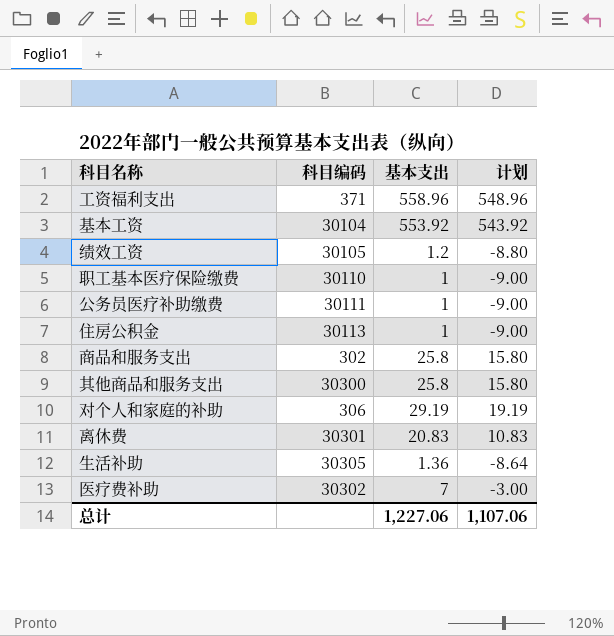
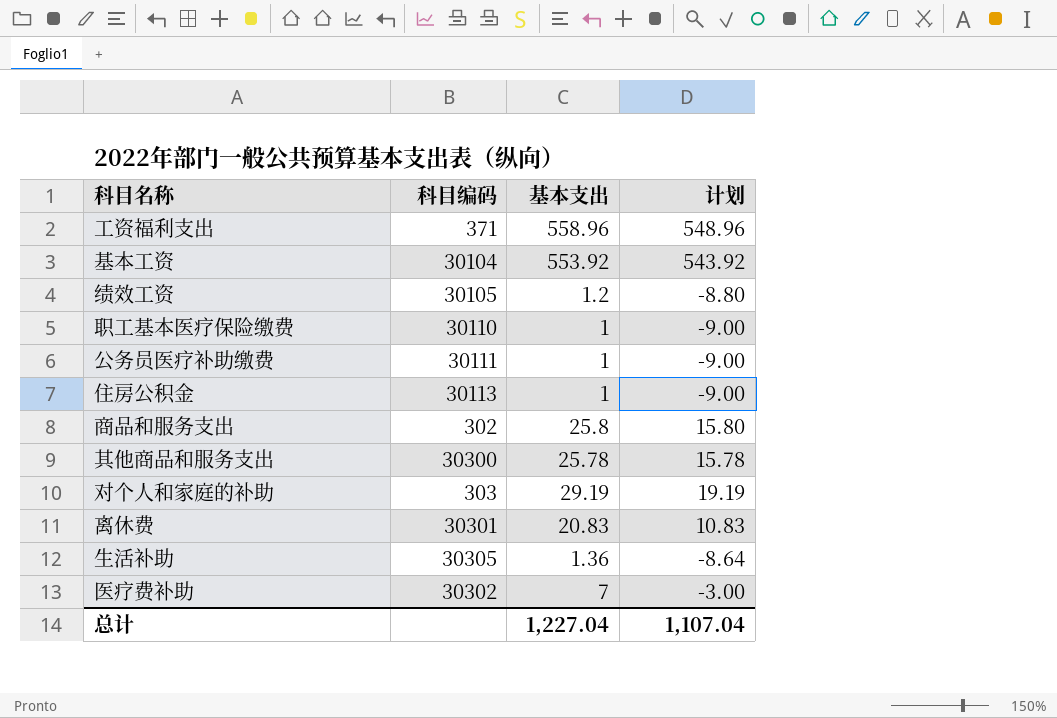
其他商品和服务支出 | 基本支出: 25.8 -> 25.78
其他商品和服务支出 | 计划: 15.80 -> 15.78
对个人和家庭的补助 | 科目编码: 306 -> 303
总计 | 基本支出: 1,227.06 -> 1,227.04
总计 | 计划: 1,107.06 -> 1,107.04

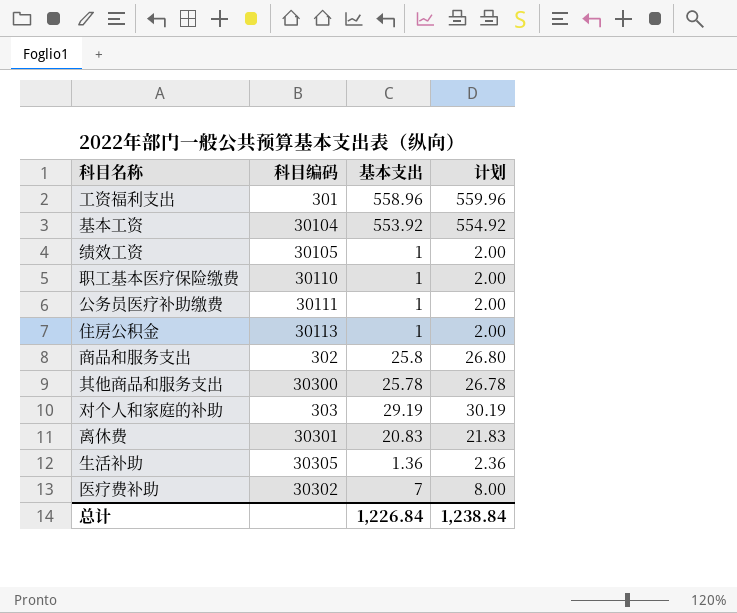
column 计划 | formula: [基本支出] - 10 -> [基本支出] + 1
工资福利支出 | 科目编码: 371 -> 301
绩效工资 | 基本支出: 1.2 -> 1
总计 | 基本支出: 1,227.04 -> 1,226.84
总计 | 计划: 1,107.04 -> 1,238.84

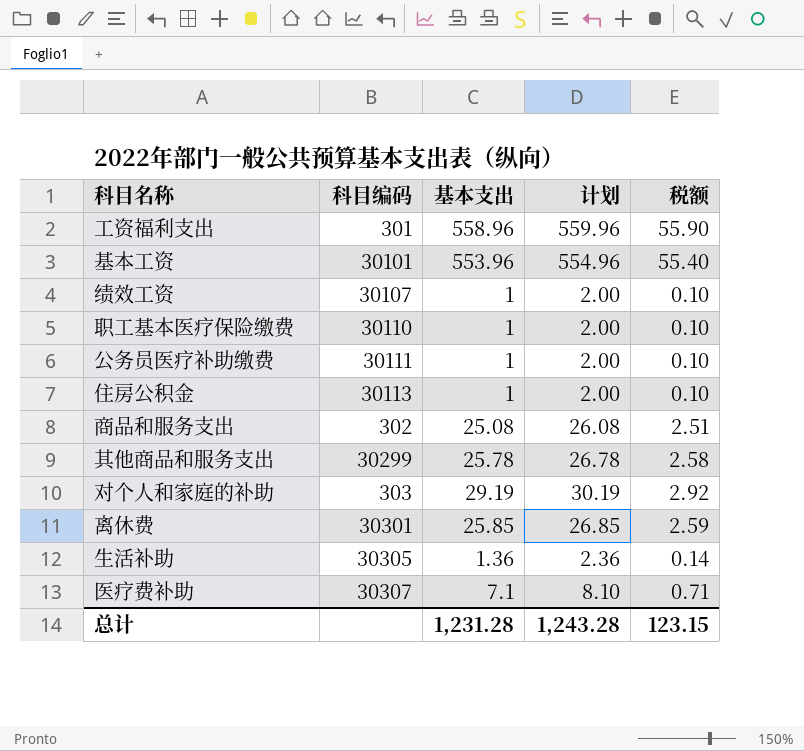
column 税额 | formula: none -> [基本支出] * 0.1
基本工资 | 科目编码: 30104 -> 30101
基本工资 | 基本支出: 553.92 -> 553.96
基本工资 | 计划: 554.92 -> 554.96
绩效工资 | 科目编码: 30105 -> 30107
商品和服务支出 | 基本支出: 25.8 -> 25.08
商品和服务支出 | 计划: 26.80 -> 26.08
其他商品和服务支出 | 科目编码: 30300 -> 30299
离休费 | 基本支出: 20.83 -> 25.85
离休费 | 计划: 21.83 -> 26.85
医疗费补助 | 科目编码: 30302 -> 30307
医疗费补助 | 基本支出: 7 -> 7.1
医疗费补助 | 计划: 8.00 -> 8.10
总计 | 基本支出: 1,226.84 -> 1,231.28
总计 | 计划: 1,238.84 -> 1,243.28

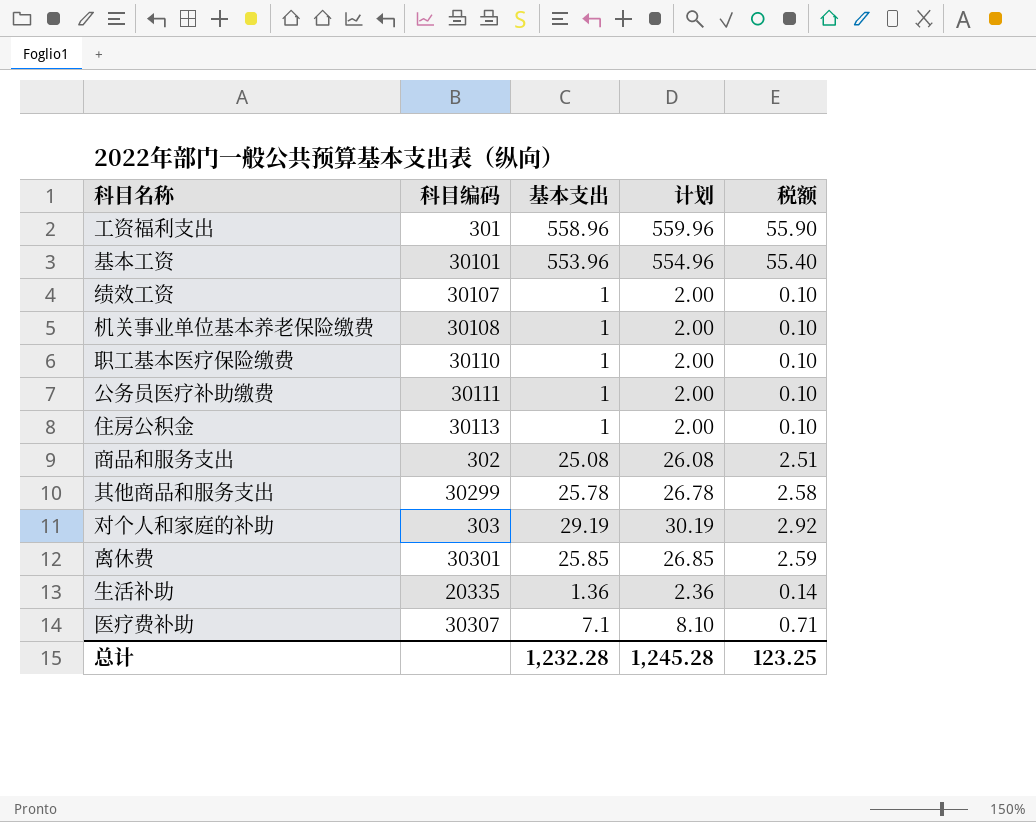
row 机关事业单位基本养老保险缴费: none -> 30108 | 1 | 2.00 | 0.10
生活补助 | 科目编码: 30305 -> 20335
总计 | 基本支出: 1,231.28 -> 1,232.28
总计 | 计划: 1,243.28 -> 1,245.28
总计 | 税额: 123.15 -> 123.25

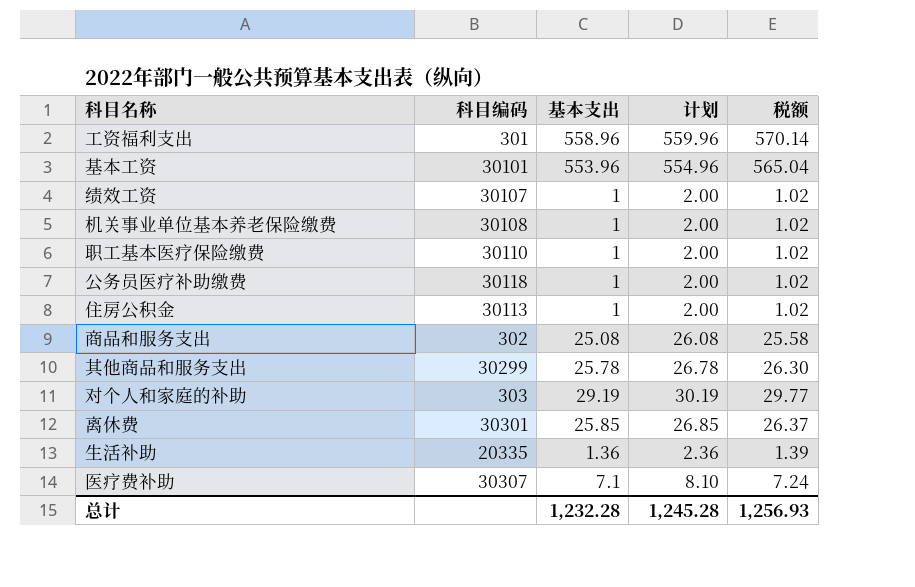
column 税额 | formula: [基本支出] * 0.1 -> [基本支出] * 1.02
公务员医疗补助缴费 | 科目编码: 30111 -> 30118
总计 | 税额: 123.25 -> 1,256.93

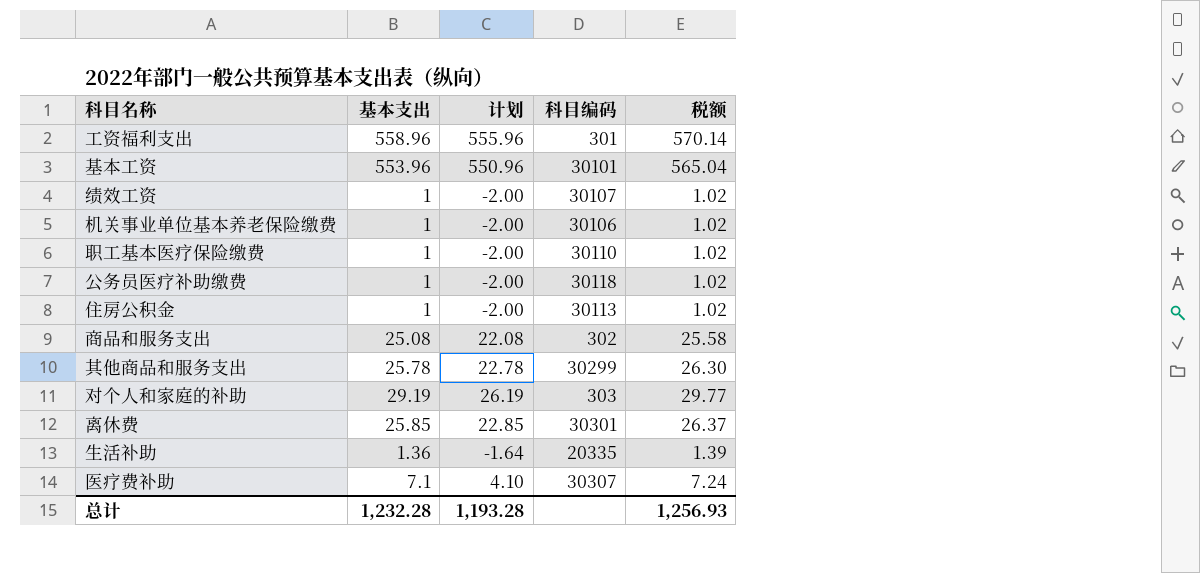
column 计划 | formula: [基本支出] + 1 -> [基本支出] - 3
column 科目编码 | position: 2 -> 4
机关事业单位基本养老保险缴费 | 科目编码: 30108 -> 30106
总计 | 计划: 1,245.28 -> 1,193.28

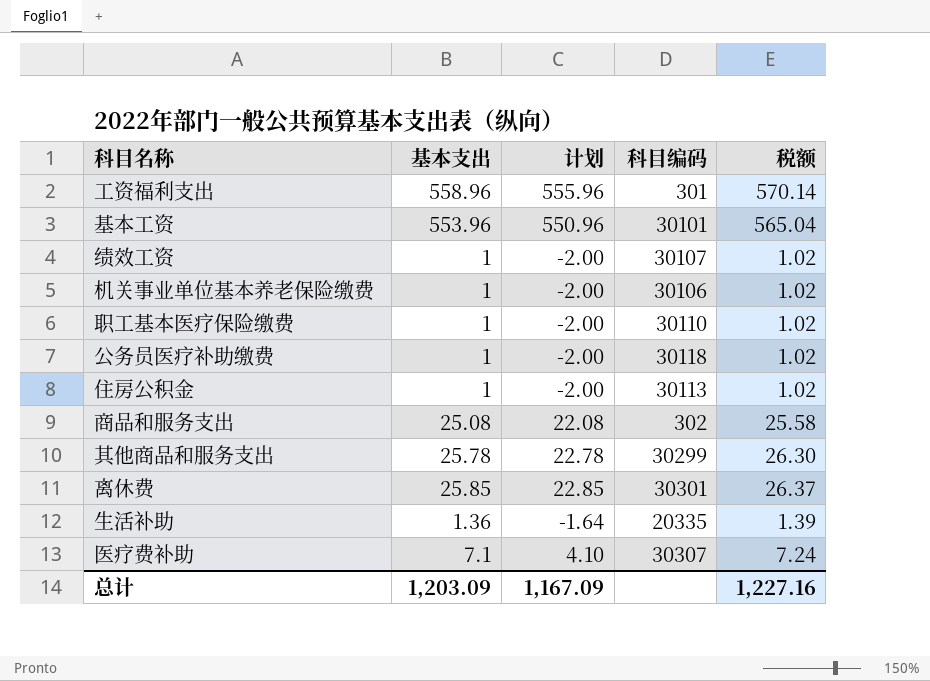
row 对个人和家庭的补助: 29.19 | 26.19 | 303 | 29.77 -> none
总计 | 基本支出: 1,232.28 -> 1,203.09
总计 | 计划: 1,193.28 -> 1,167.09
总计 | 税额: 1,256.93 -> 1,227.16

